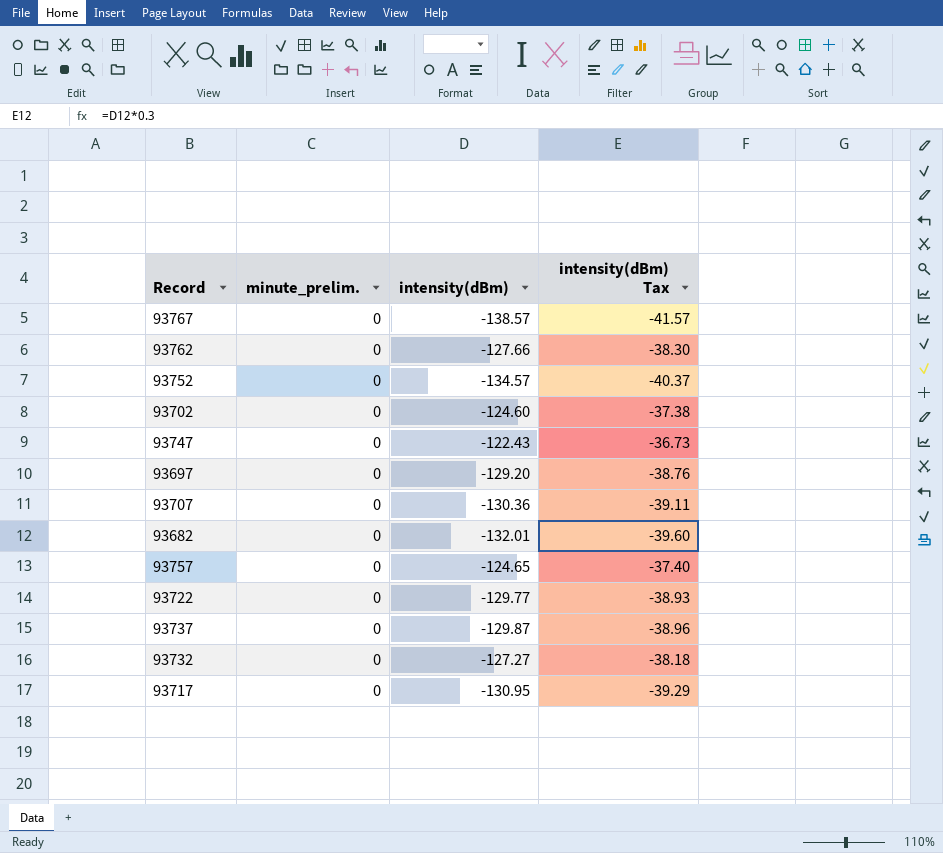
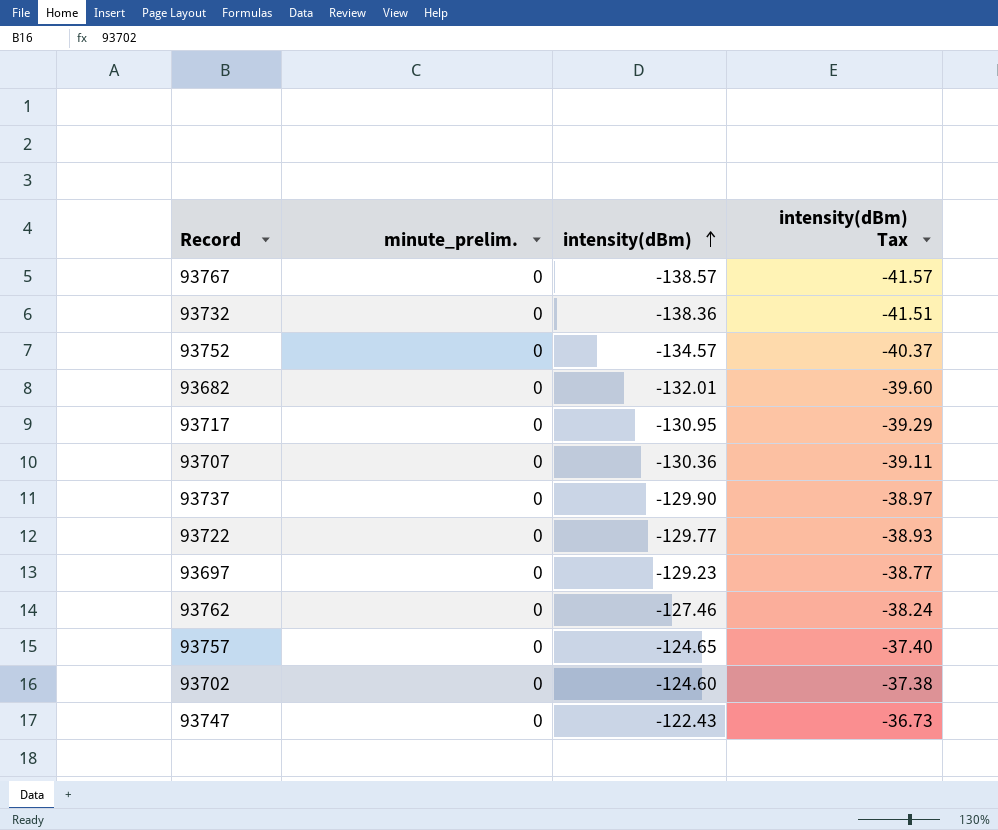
row order: none -> intensity(dBm) ascending
93732 | intensity(dBm): -127.27 -> -138.36
93732 | intensity(dBm) Tax: -38.18 -> -41.51
93737 | intensity(dBm): -129.87 -> -129.90
93737 | intensity(dBm) Tax: -38.96 -> -38.97
93697 | intensity(dBm): -129.20 -> -129.23
93697 | intensity(dBm) Tax: -38.76 -> -38.77
93762 | intensity(dBm): -127.66 -> -127.46
93762 | intensity(dBm) Tax: -38.30 -> -38.24

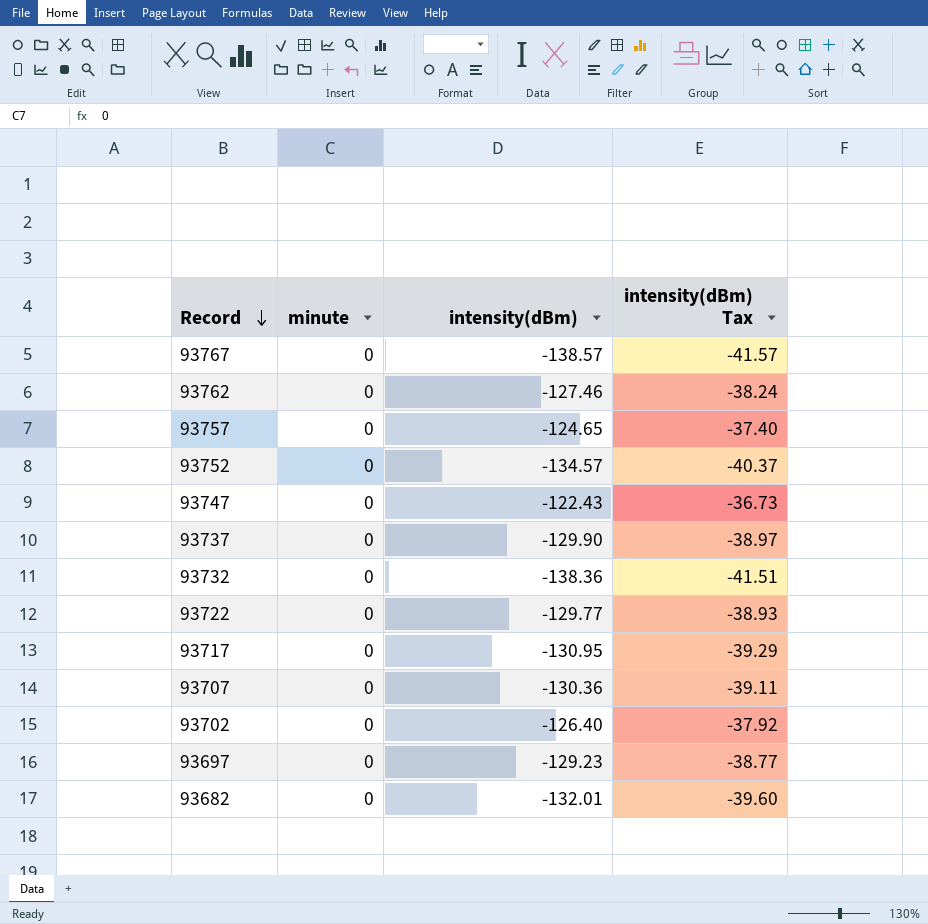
row order: intensity(dBm) ascending -> Record descending
column name: minute_prelim. -> minute
93702 | intensity(dBm): -124.60 -> -126.40
93702 | intensity(dBm) Tax: -37.38 -> -37.92

